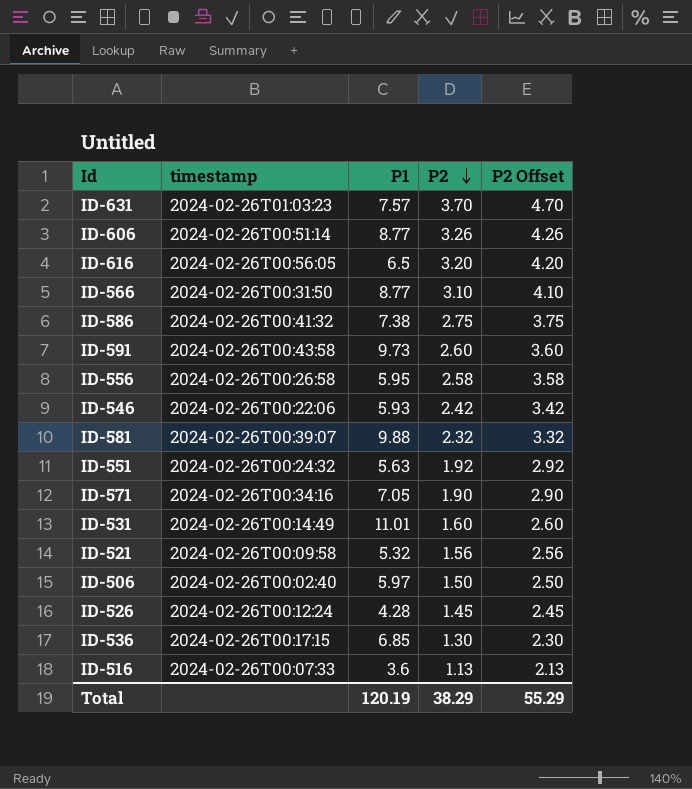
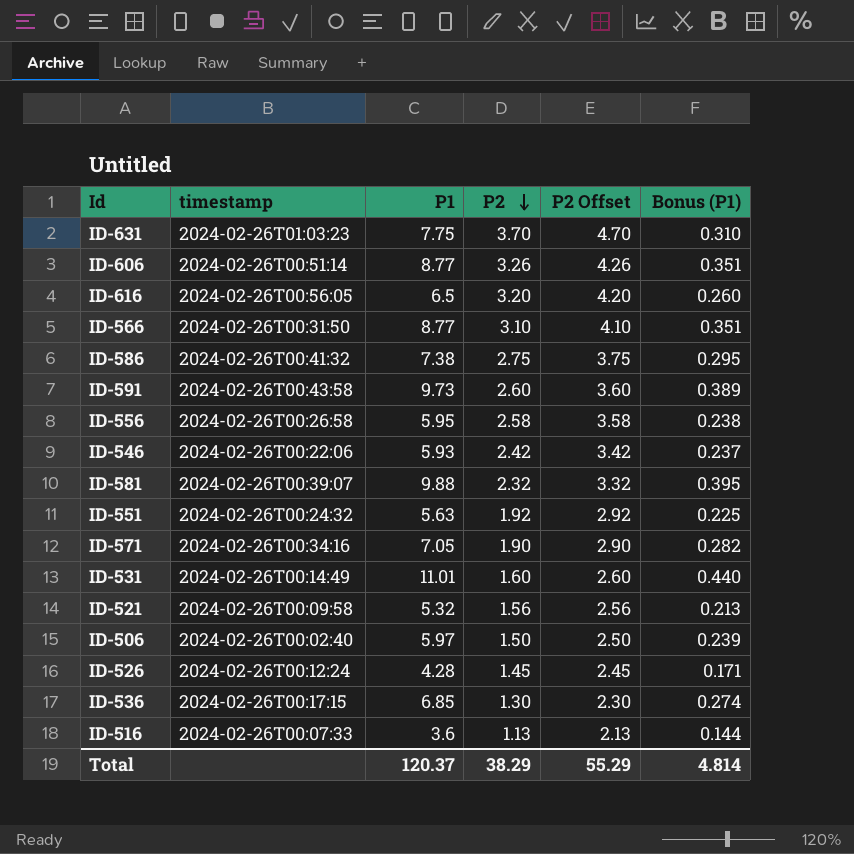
column Bonus (P1) | formula: none -> [P1] * 0.04
ID-631 | P1: 7.57 -> 7.75
Total | P1: 120.19 -> 120.37

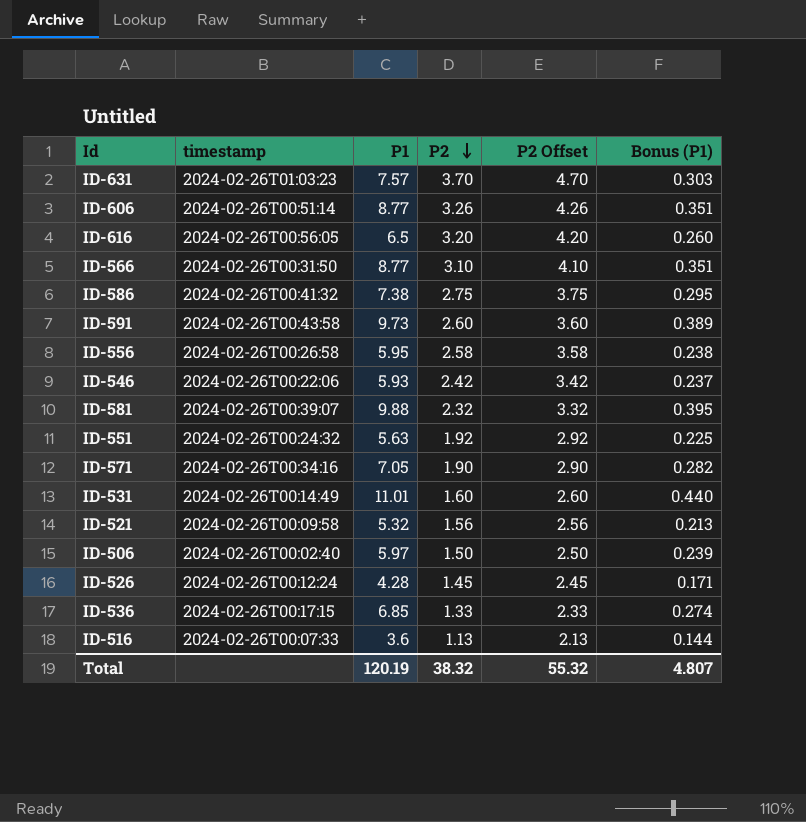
ID-631 | P1: 7.75 -> 7.57
ID-631 | Bonus (P1): 0.310 -> 0.303
ID-536 | P2: 1.30 -> 1.33
ID-536 | P2 Offset: 2.30 -> 2.33
Total | P1: 120.37 -> 120.19
Total | P2: 38.29 -> 38.32
Total | P2 Offset: 55.29 -> 55.32
Total | Bonus (P1): 4.814 -> 4.807

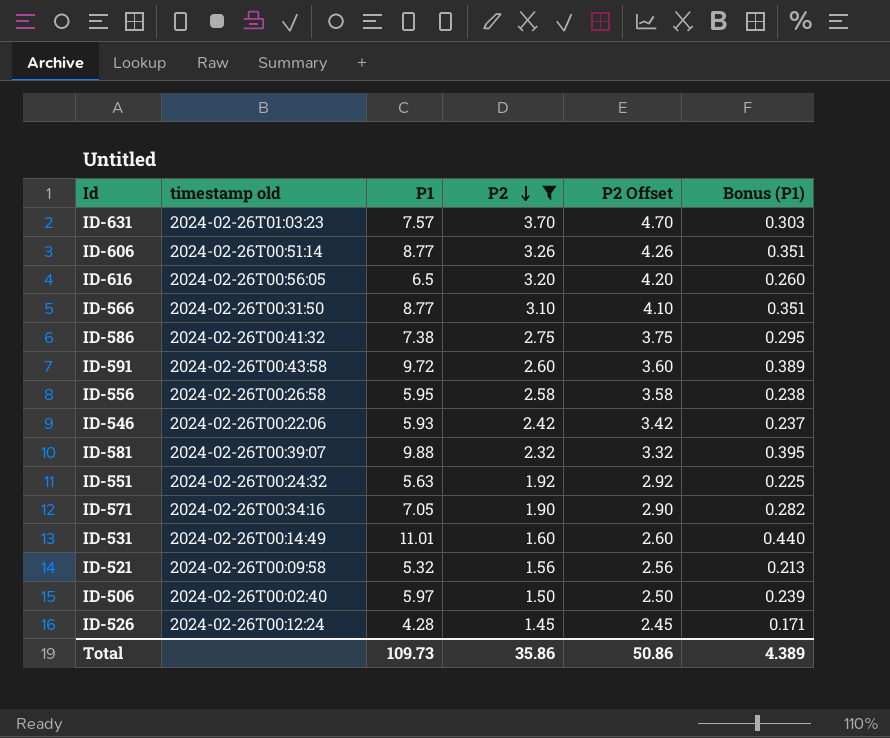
filter: none -> P2 >= 1.45
column name: timestamp -> timestamp old
ID-591 | P1: 9.73 -> 9.72
Total | P1: 120.19 -> 109.73
Total | P2: 38.32 -> 35.86
Total | P2 Offset: 55.32 -> 50.86
Total | Bonus (P1): 4.807 -> 4.389

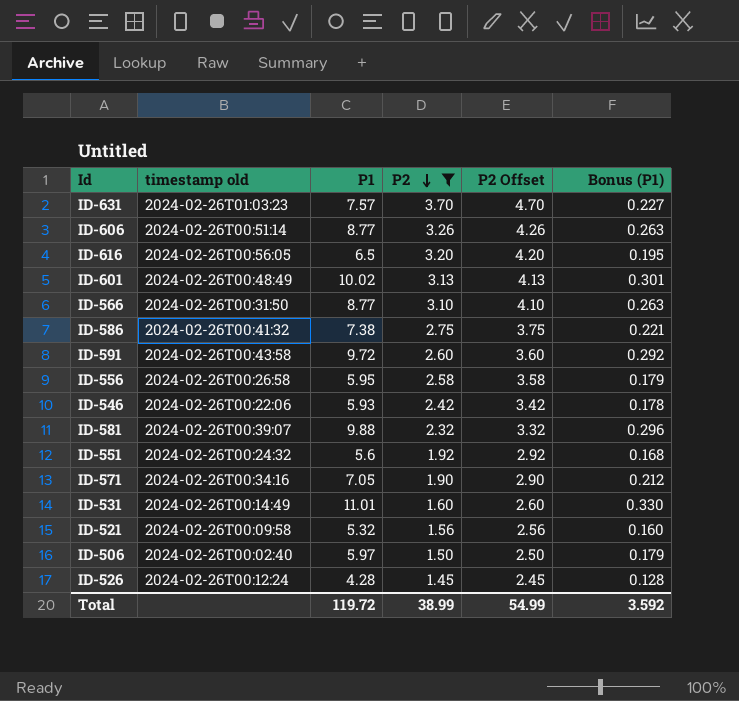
column Bonus (P1) | formula: [P1] * 0.04 -> [P1] * 0.03
row ID-601: none -> 2024-02-26T00:48:49 | 10.02 | 3.13 | 4.13 | 0.301
ID-551 | P1: 5.63 -> 5.6
Total | P1: 109.73 -> 119.72
Total | P2: 35.86 -> 38.99
Total | P2 Offset: 50.86 -> 54.99
Total | Bonus (P1): 4.389 -> 3.592

